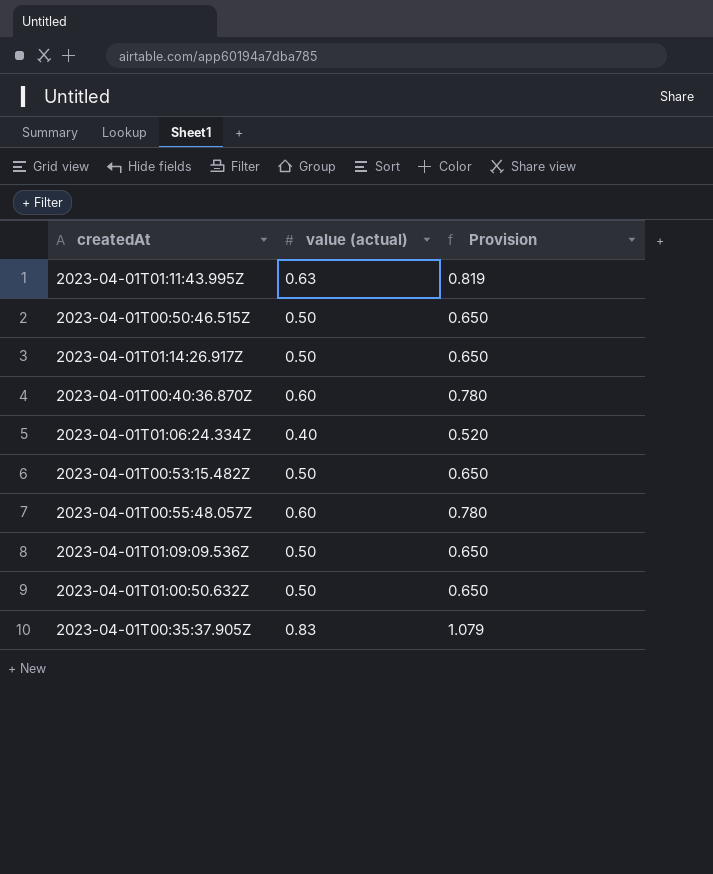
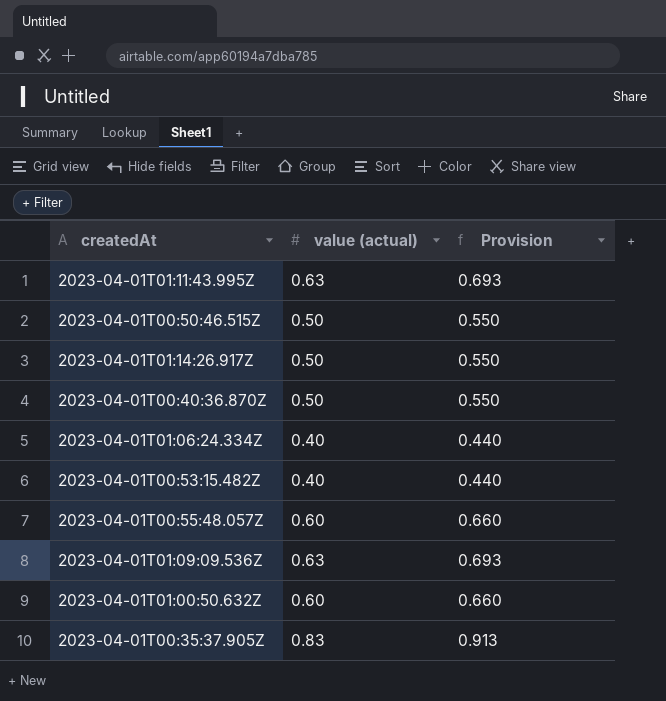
column Provision | formula: [value (actual)] * 1.3 -> [value (actual)] * 1.1
2023-04-01T00:40:36.870Z | value (actual): 0.60 -> 0.50
2023-04-01T00:53:15.482Z | value (actual): 0.50 -> 0.40
2023-04-01T01:09:09.536Z | value (actual): 0.50 -> 0.63
2023-04-01T01:00:50.632Z | value (actual): 0.50 -> 0.60

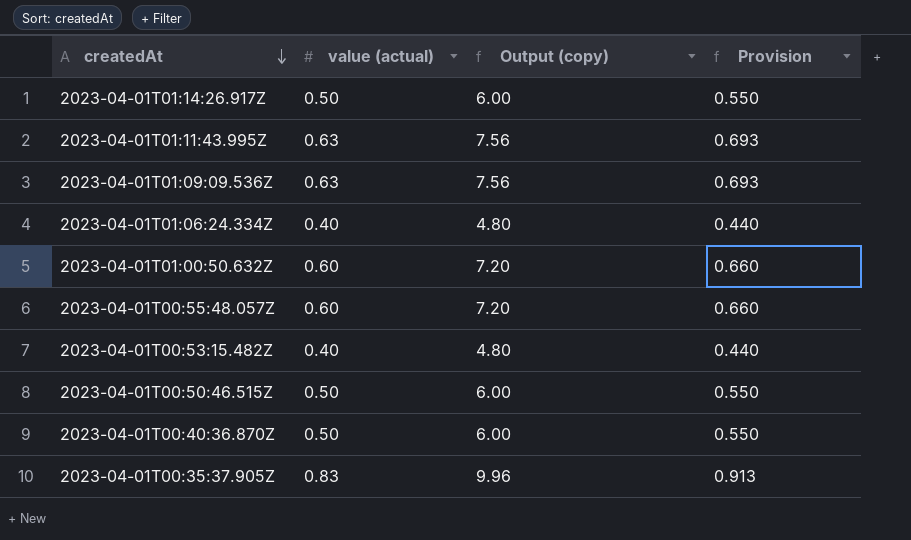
row order: none -> createdAt descending
column Output (copy) | formula: none -> [value (actual)] * 12

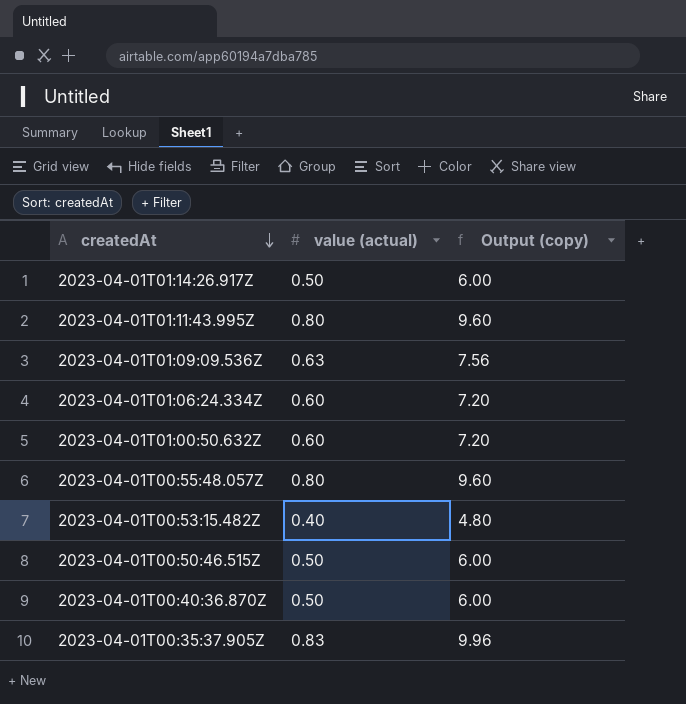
column Provision | formula: [value (actual)] * 1.1 -> none
2023-04-01T01:11:43.995Z | value (actual): 0.63 -> 0.80
2023-04-01T01:11:43.995Z | Output (copy): 7.56 -> 9.60
2023-04-01T01:06:24.334Z | value (actual): 0.40 -> 0.60
2023-04-01T01:06:24.334Z | Output (copy): 4.80 -> 7.20
2023-04-01T00:55:48.057Z | value (actual): 0.60 -> 0.80
2023-04-01T00:55:48.057Z | Output (copy): 7.20 -> 9.60

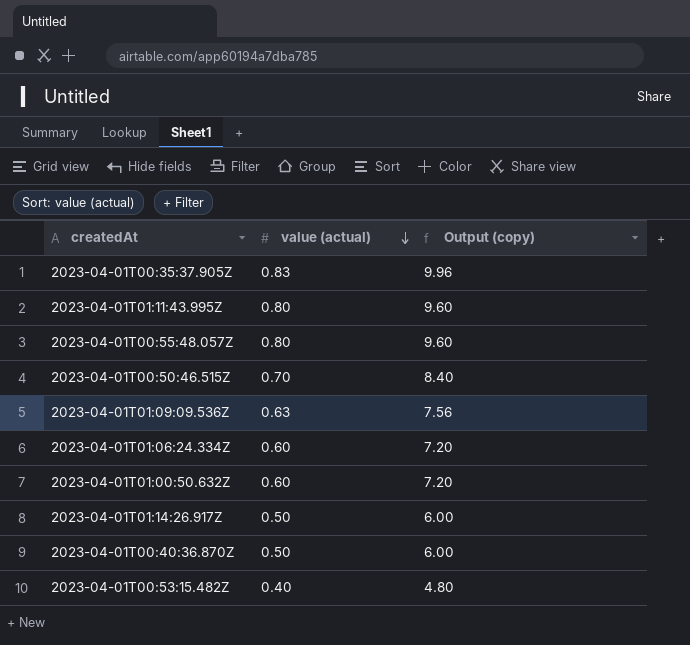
row order: createdAt descending -> value (actual) descending
2023-04-01T00:50:46.515Z | value (actual): 0.50 -> 0.70
2023-04-01T00:50:46.515Z | Output (copy): 6.00 -> 8.40

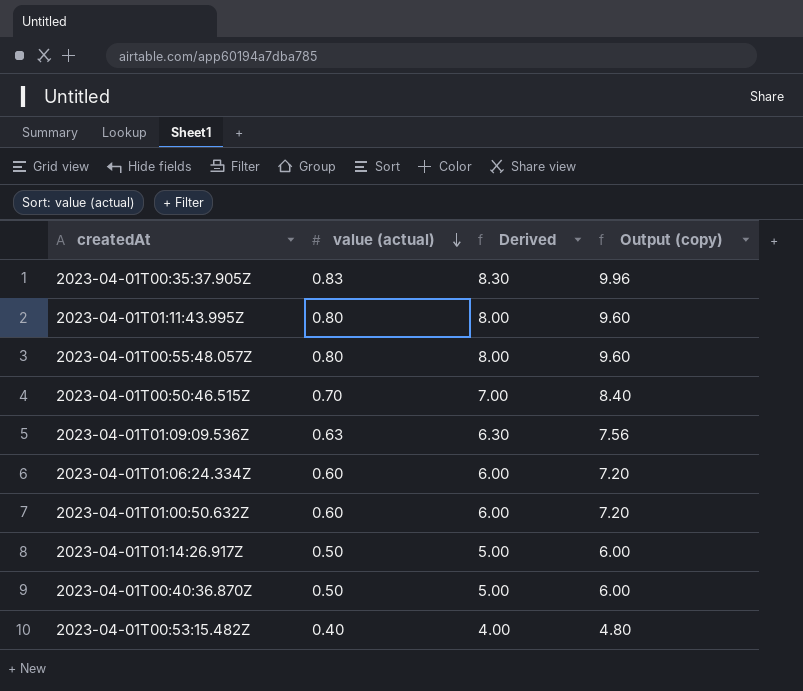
column Derived | formula: none -> [value (actual)] * 10

